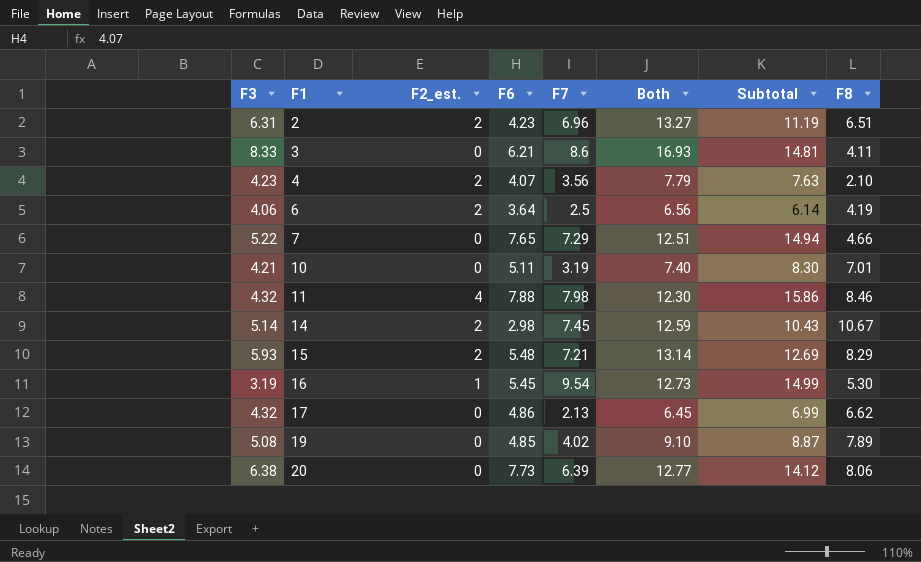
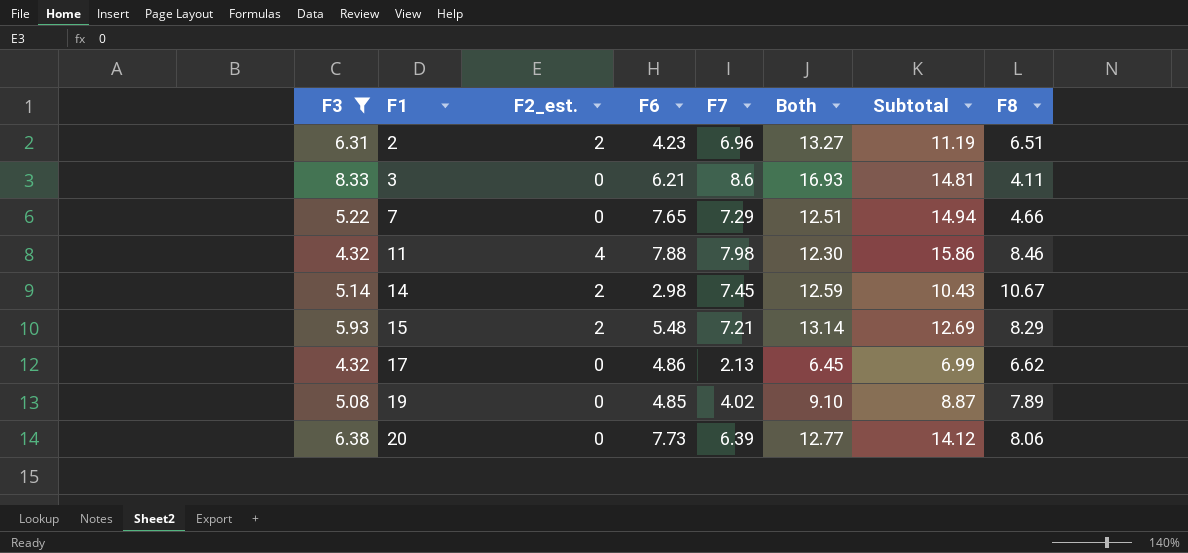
filter: none -> F3 >= 4.32

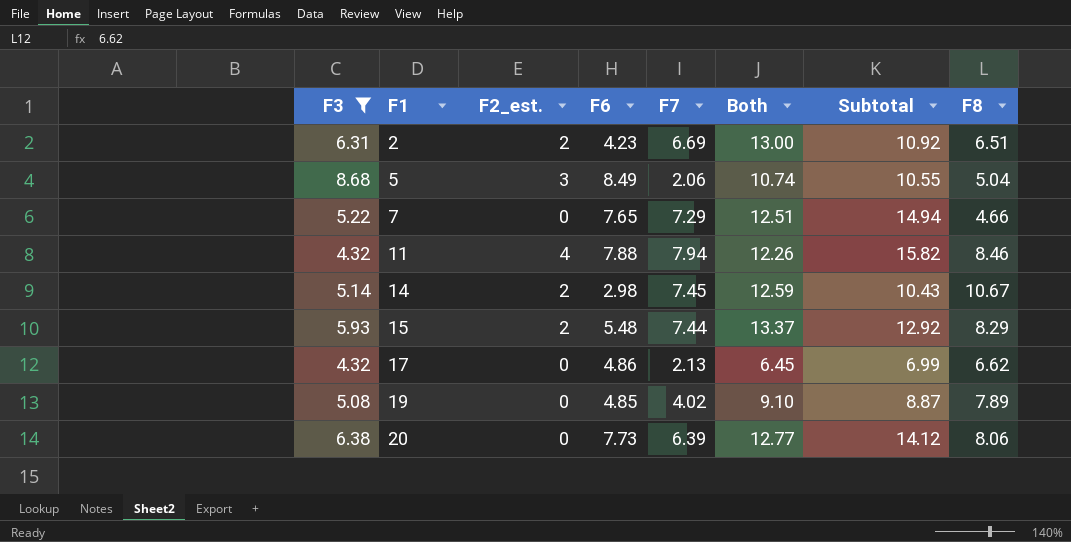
row 3: 8.33 | 0 | 6.21 | 8.6 | 16.93 | 14.81 | 4.11 -> none
2 | F7: 6.96 -> 6.69
2 | Both: 13.27 -> 13.00
2 | Subtotal: 11.19 -> 10.92
row 5: none -> 8.68 | 3 | 8.49 | 2.06 | 10.74 | 10.55 | 5.04
11 | F7: 7.98 -> 7.94
11 | Both: 12.30 -> 12.26
11 | Subtotal: 15.86 -> 15.82
15 | F7: 7.21 -> 7.44
15 | Both: 13.14 -> 13.37
15 | Subtotal: 12.69 -> 12.92

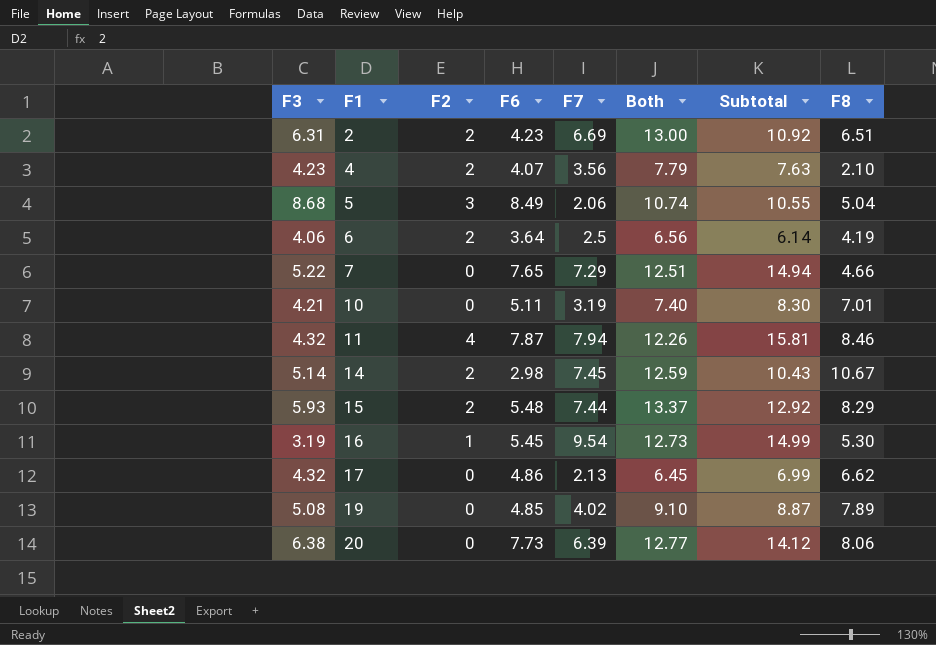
filter: F3 >= 4.32 -> none
column name: F2_est. -> F2
11 | F6: 7.88 -> 7.87
11 | Subtotal: 15.82 -> 15.81

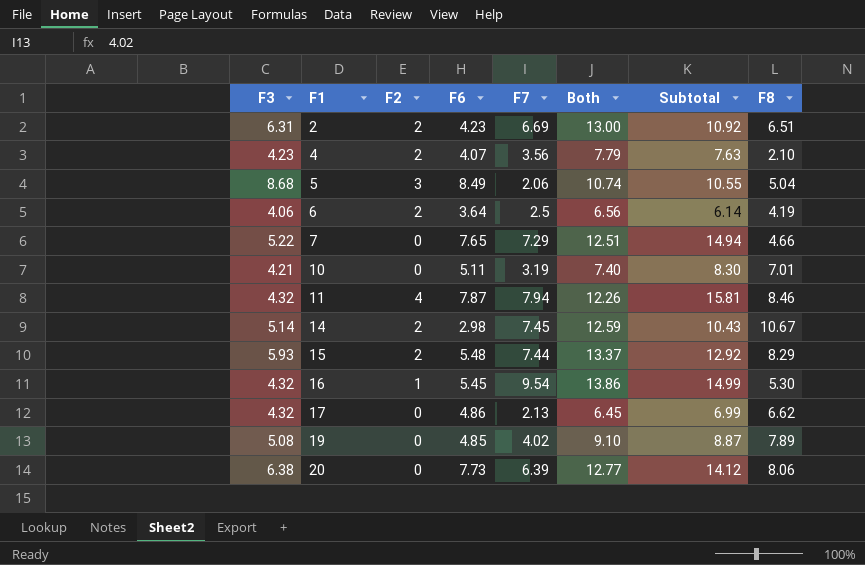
16 | F3: 3.19 -> 4.32
16 | Both: 12.73 -> 13.86

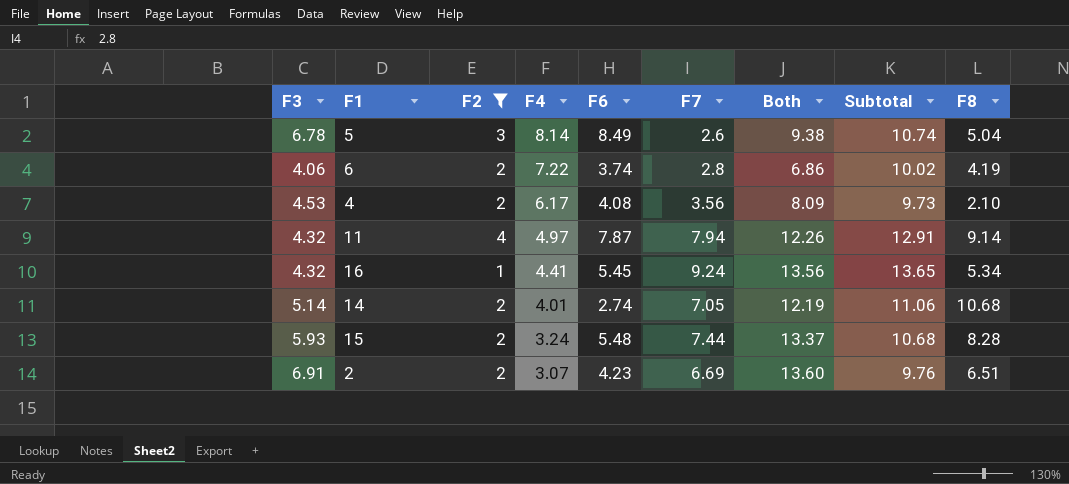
filter: none -> F2 != 0
row order: F1 ascending -> F4 descending
column F4 | position: none -> 4
column Subtotal | formula: [F6] + [F7] -> [F4] + [F7]
5 | F3: 8.68 -> 6.78
5 | F7: 2.06 -> 2.6
5 | Both: 10.74 -> 9.38
6 | F6: 3.64 -> 3.74
6 | F7: 2.5 -> 2.8
6 | Both: 6.56 -> 6.86
4 | F3: 4.23 -> 4.53
4 | F6: 4.07 -> 4.08
4 | Both: 7.79 -> 8.09
11 | F8: 8.46 -> 9.14
16 | F7: 9.54 -> 9.24
16 | Both: 13.86 -> 13.56
16 | F8: 5.30 -> 5.34
14 | F6: 2.98 -> 2.74
14 | F7: 7.45 -> 7.05
14 | Both: 12.59 -> 12.19
14 | F8: 10.67 -> 10.68
15 | F8: 8.29 -> 8.28
2 | F3: 6.31 -> 6.91
2 | Both: 13.00 -> 13.60

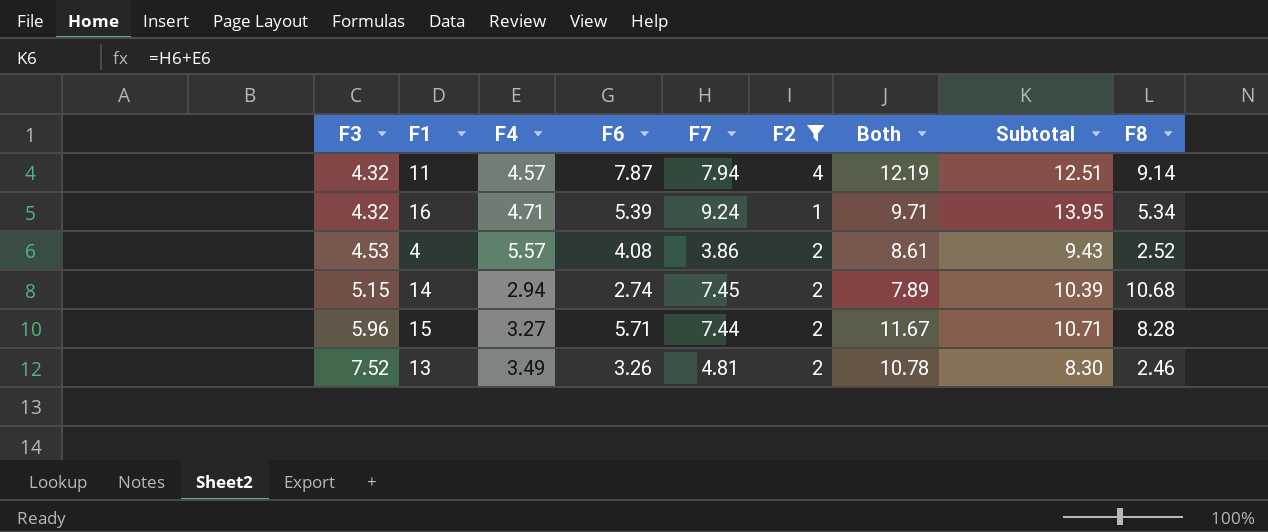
row order: F4 descending -> F3 ascending
column F2 | position: 3 -> 6
column Both | formula: [F3] + [F7] -> [F3] + [F6]
row 5: 6.78 | 3 | 8.14 | 8.49 | 2.6 | 9.38 | 10.74 | 5.04 -> none
row 6: 4.06 | 2 | 7.22 | 3.74 | 2.8 | 6.86 | 10.02 | 4.19 -> none
row 2: 6.91 | 2 | 3.07 | 4.23 | 6.69 | 13.60 | 9.76 | 6.51 -> none
11 | F4: 4.97 -> 4.57
11 | Subtotal: 12.91 -> 12.51
16 | F4: 4.41 -> 4.71
16 | F6: 5.45 -> 5.39
16 | Subtotal: 13.65 -> 13.95
4 | F4: 6.17 -> 5.57
4 | F7: 3.56 -> 3.86
4 | Subtotal: 9.73 -> 9.43
4 | F8: 2.10 -> 2.52
14 | F3: 5.14 -> 5.15
14 | F4: 4.01 -> 2.94
14 | F7: 7.05 -> 7.45
14 | Subtotal: 11.06 -> 10.39
15 | F3: 5.93 -> 5.96
15 | F4: 3.24 -> 3.27
15 | F6: 5.48 -> 5.71
15 | Subtotal: 10.68 -> 10.71
row 13: none -> 7.52 | 3.49 | 3.26 | 4.81 | 2 | 10.78 | 8.30 | 2.46

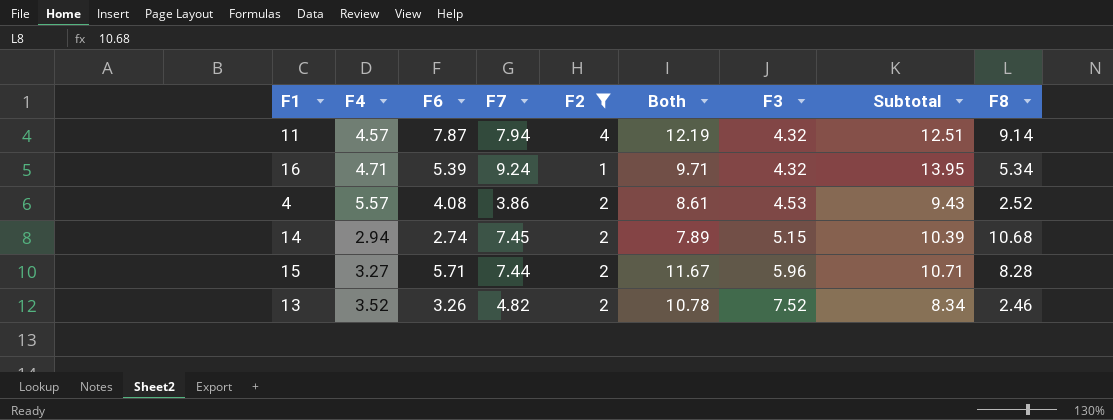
column F3 | position: 1 -> 7
13 | F4: 3.49 -> 3.52
13 | F7: 4.81 -> 4.82
13 | Subtotal: 8.30 -> 8.34

